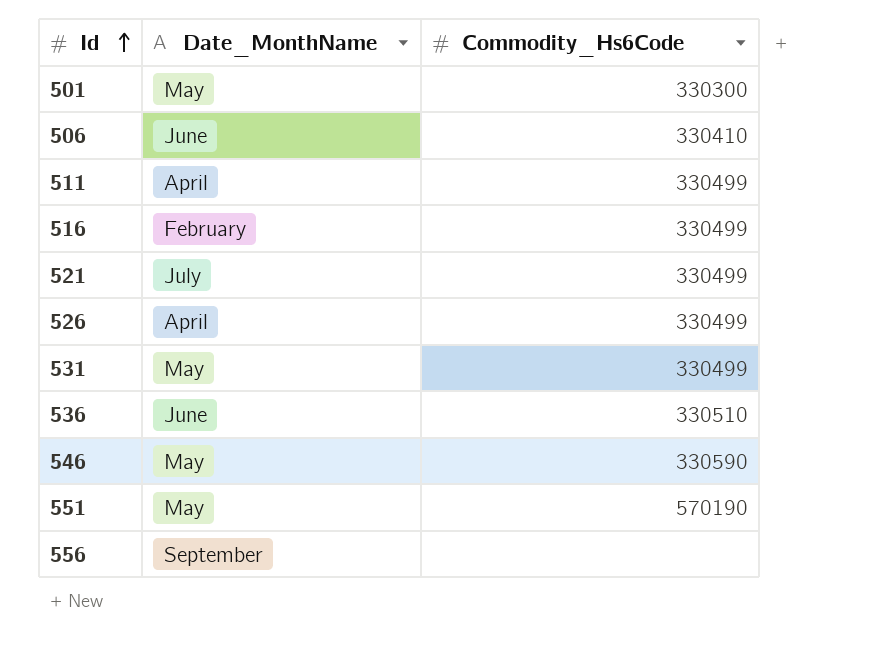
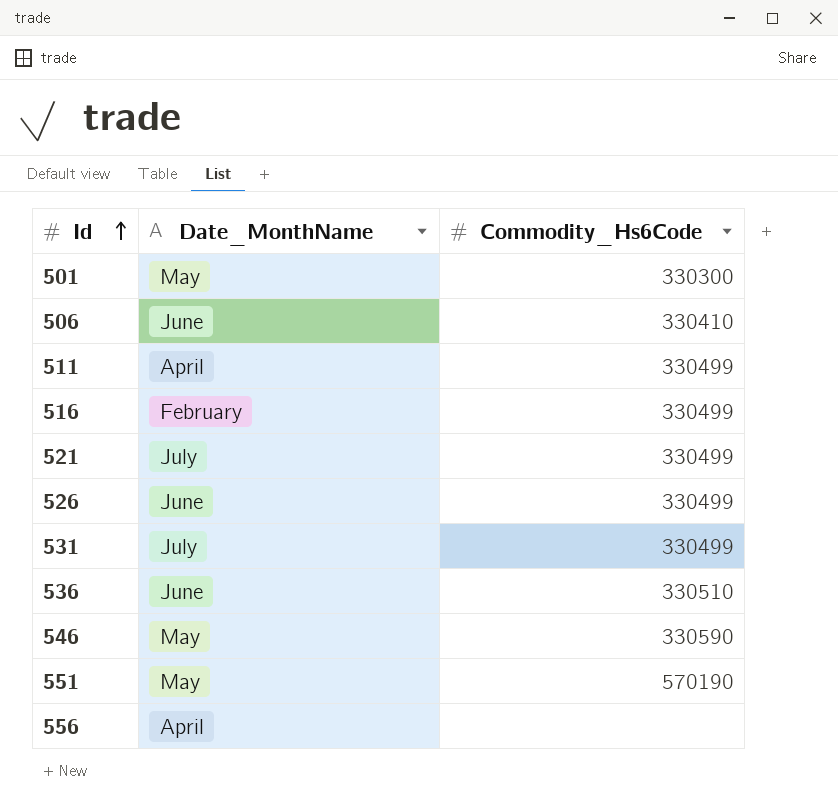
526 | Date_MonthName: April -> June
531 | Date_MonthName: May -> July
556 | Date_MonthName: September -> April

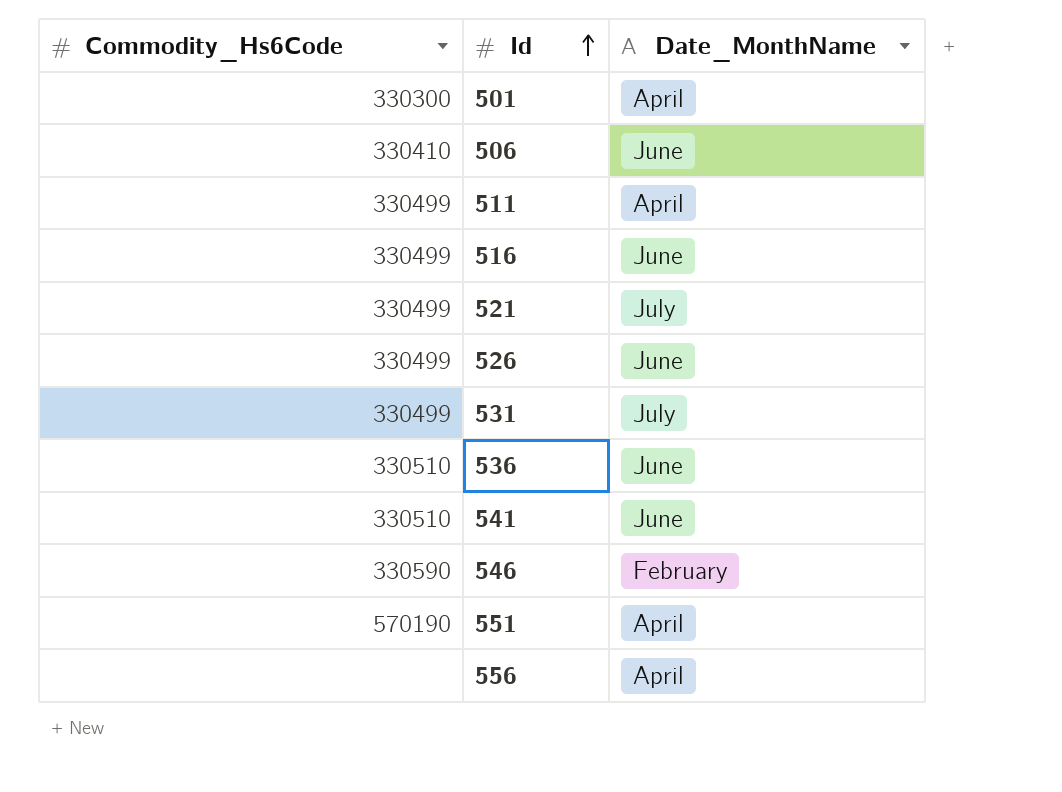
column Commodity_Hs6Code | position: 3 -> 1
501 | Date_MonthName: May -> April
516 | Date_MonthName: February -> June
row 541: none -> 330510 | June
546 | Date_MonthName: May -> February
551 | Date_MonthName: May -> April

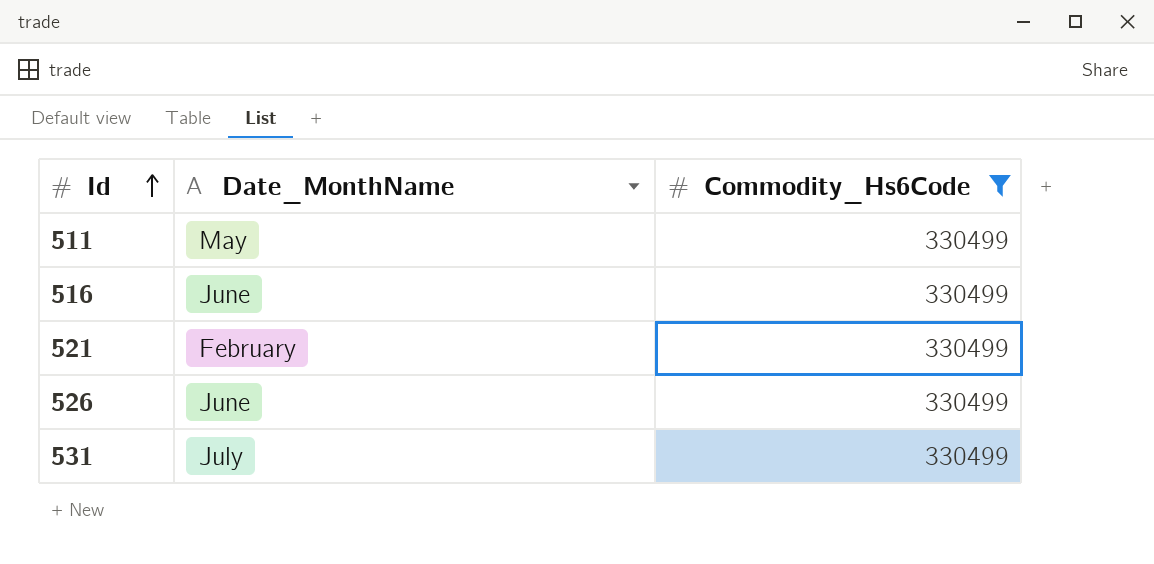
filter: none -> Commodity_Hs6Code = 330499
column Commodity_Hs6Code | position: 1 -> 3
511 | Date_MonthName: April -> May
521 | Date_MonthName: July -> February

